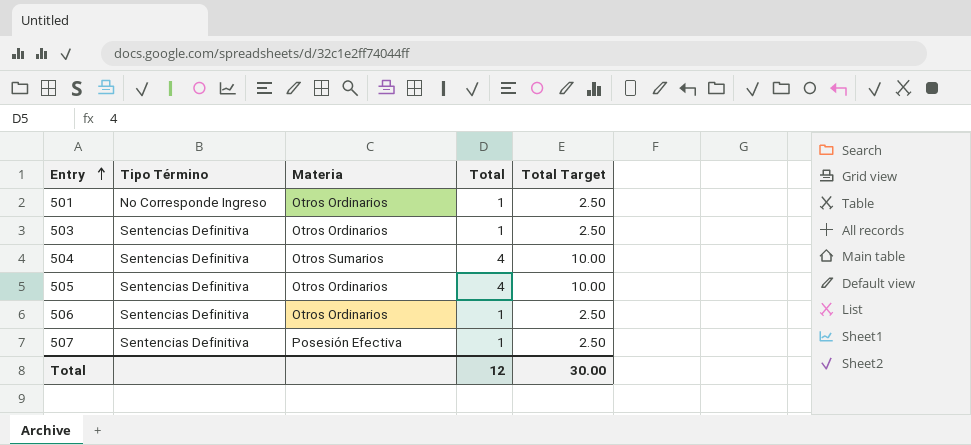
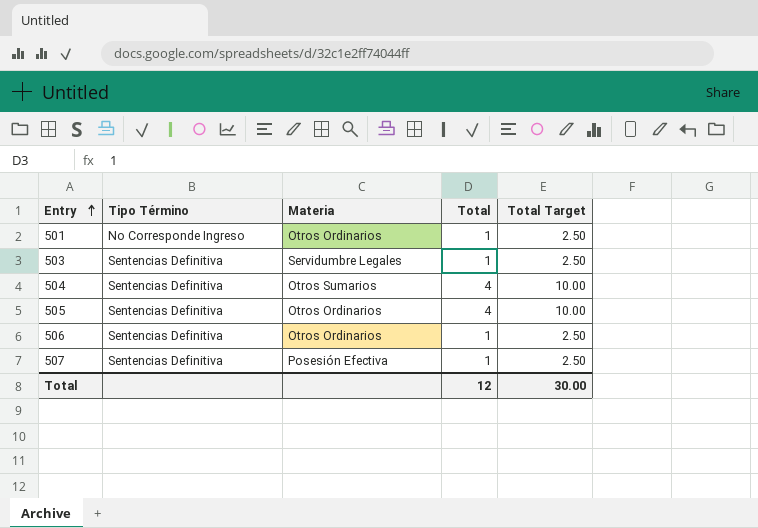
503 | Materia: Otros Ordinarios -> Servidumbre Legales

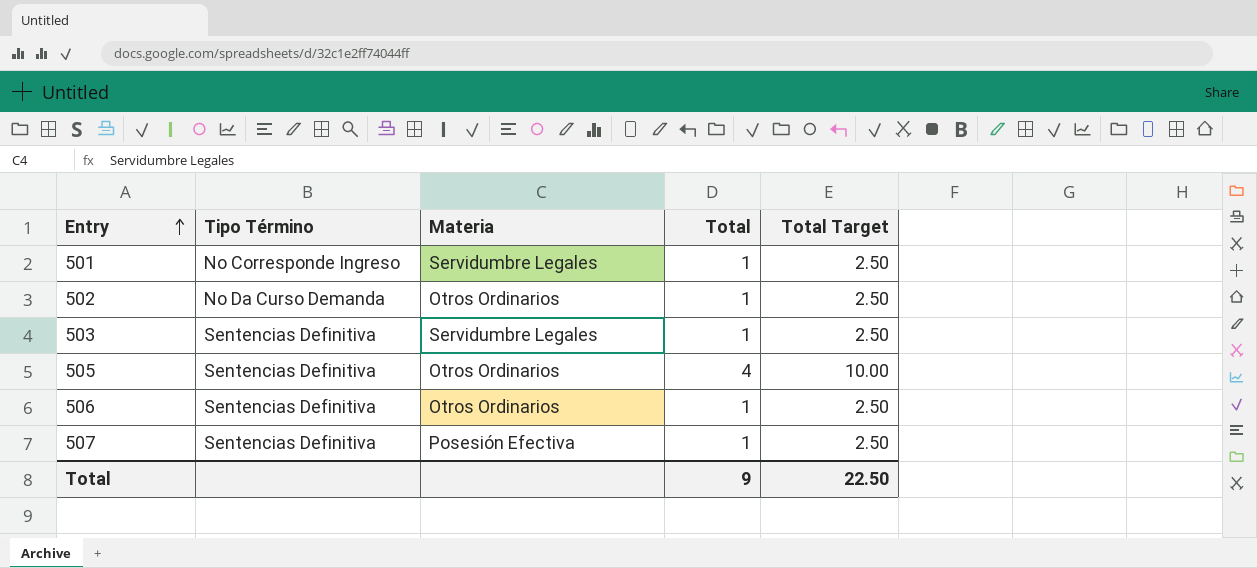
row 504: Sentencias Definitiva | Otros Sumarios | 4 | 10.00 -> none
501 | Materia: Otros Ordinarios -> Servidumbre Legales
row 502: none -> No Da Curso Demanda | Otros Ordinarios | 1 | 2.50
Total | Total: 12 -> 9
Total | Total Target: 30.00 -> 22.50

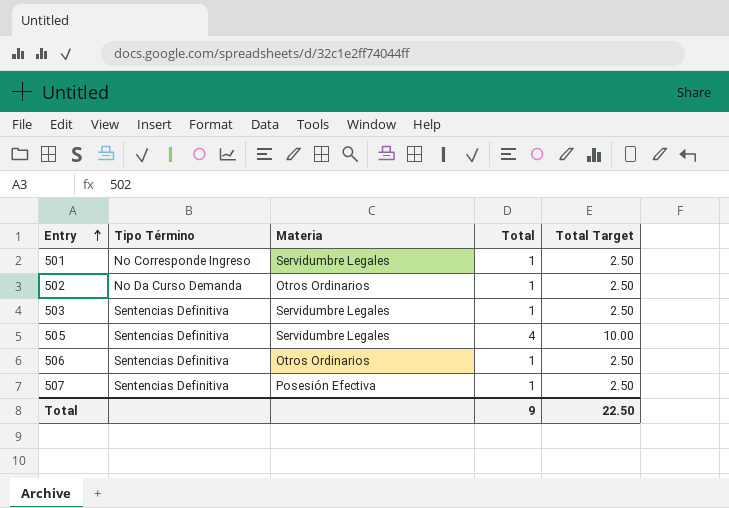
505 | Materia: Otros Ordinarios -> Servidumbre Legales

